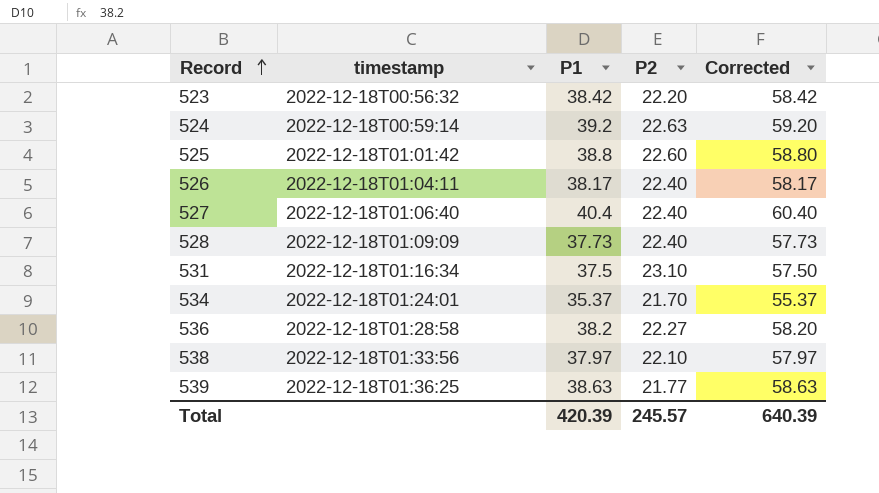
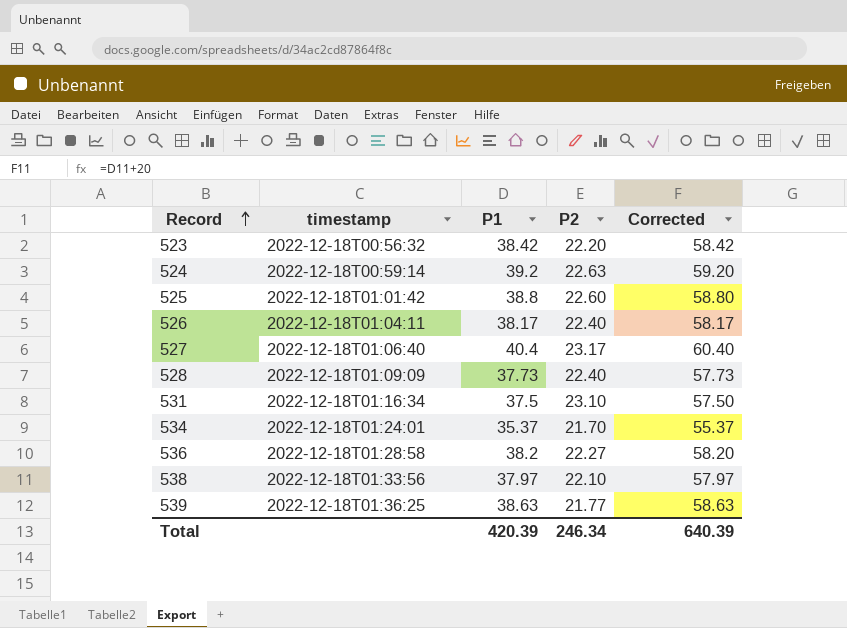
527 | P2: 22.40 -> 23.17
Total | P2: 245.57 -> 246.34

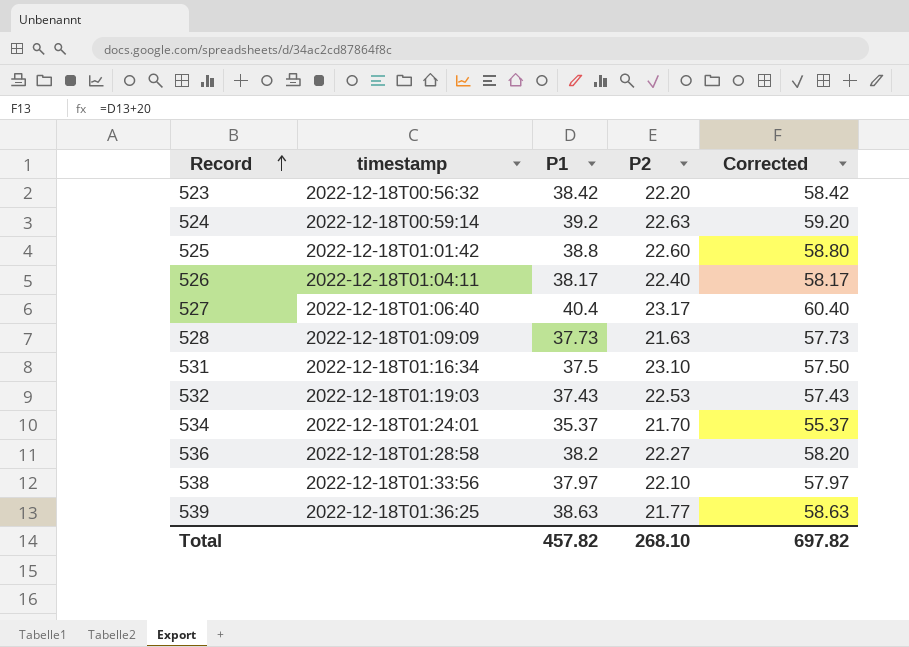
528 | P2: 22.40 -> 21.63
row 532: none -> 2022-12-18T01:19:03 | 37.43 | 22.53 | 57.43
Total | P1: 420.39 -> 457.82
Total | P2: 246.34 -> 268.10
Total | Corrected: 640.39 -> 697.82

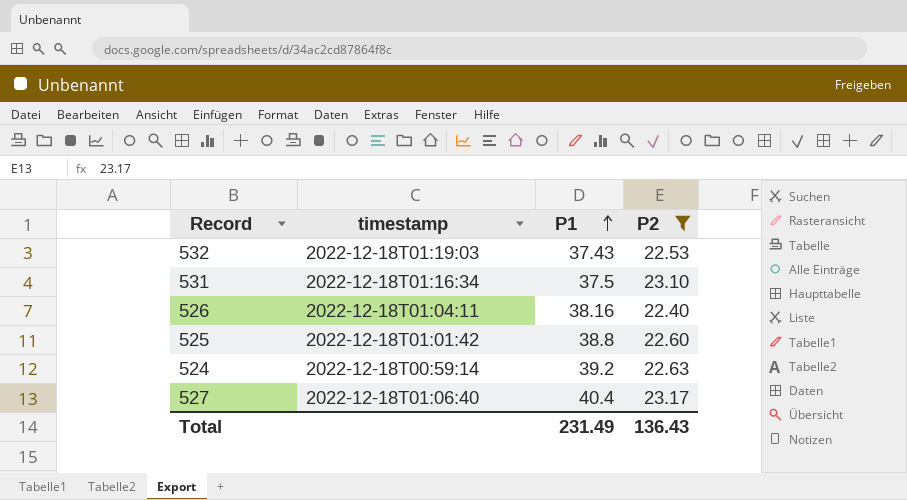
filter: none -> P2 >= 22.40
row order: Record ascending -> P1 ascending
column Corrected | formula: [P1] + 20 -> none
526 | P1: 38.17 -> 38.16
Total | P1: 457.82 -> 231.49
Total | P2: 268.10 -> 136.43

